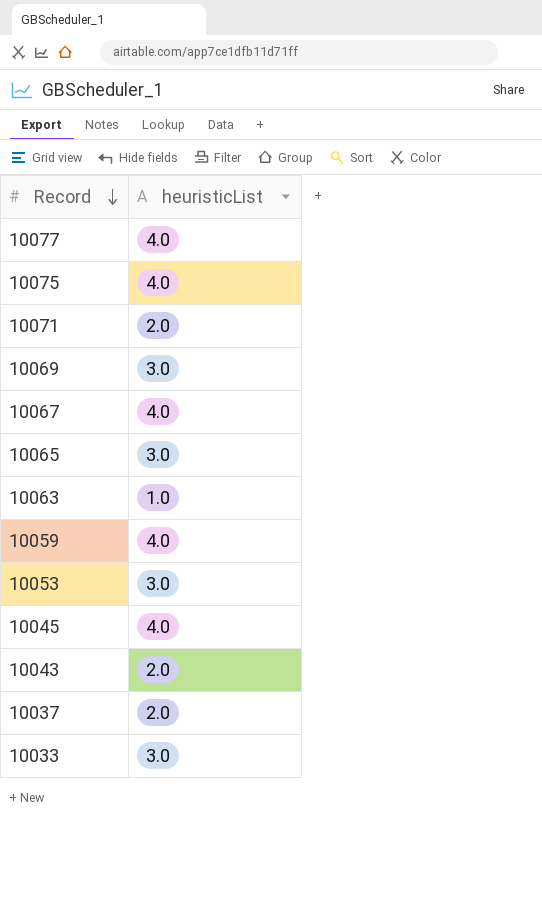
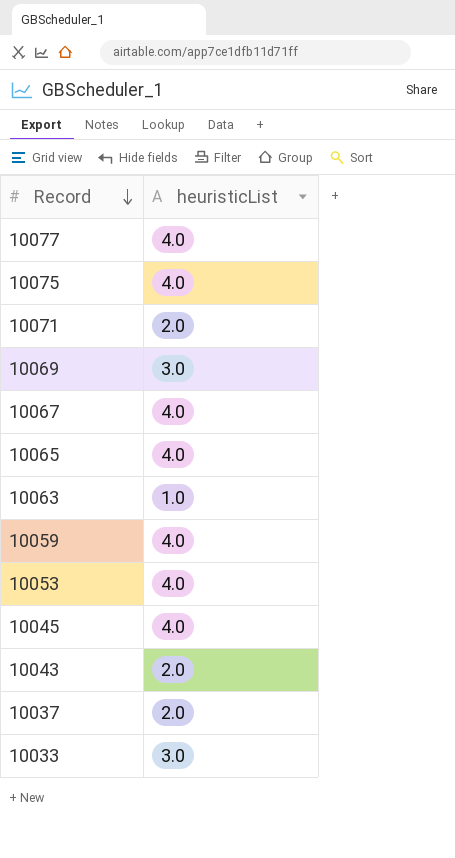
10065 | heuristicList: 3.0 -> 4.0
10053 | heuristicList: 3.0 -> 4.0

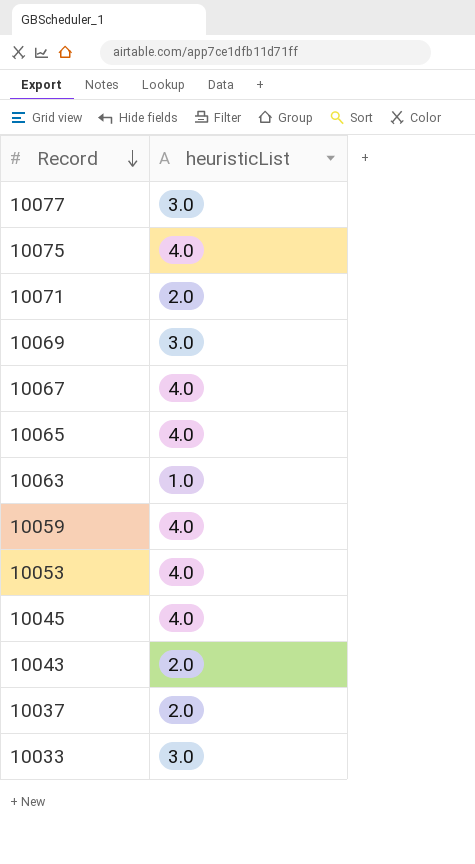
10077 | heuristicList: 4.0 -> 3.0

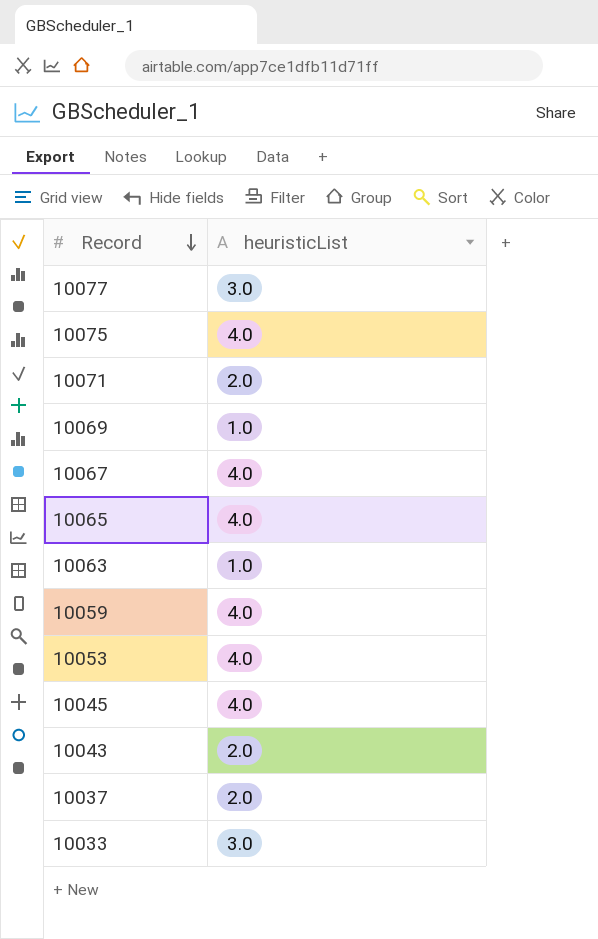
10069 | heuristicList: 3.0 -> 1.0

